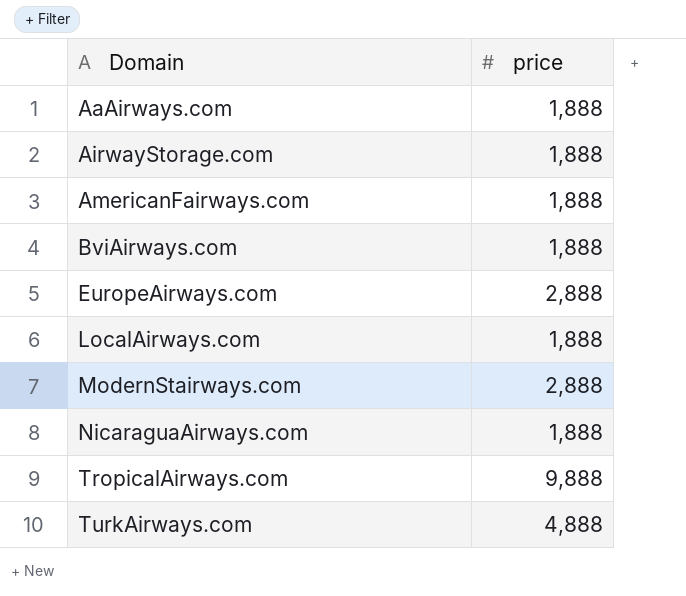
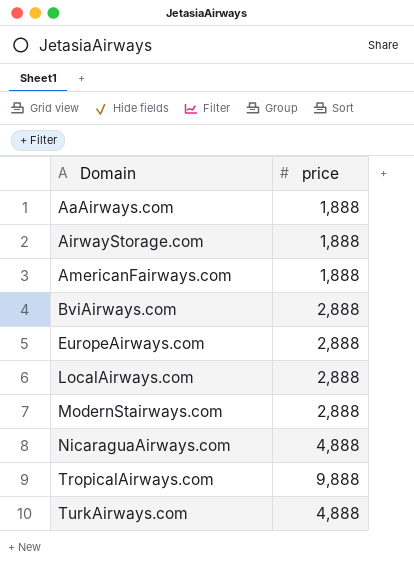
BviAirways.com | price: 1,888 -> 2,888
LocalAirways.com | price: 1,888 -> 2,888
NicaraguaAirways.com | price: 1,888 -> 4,888

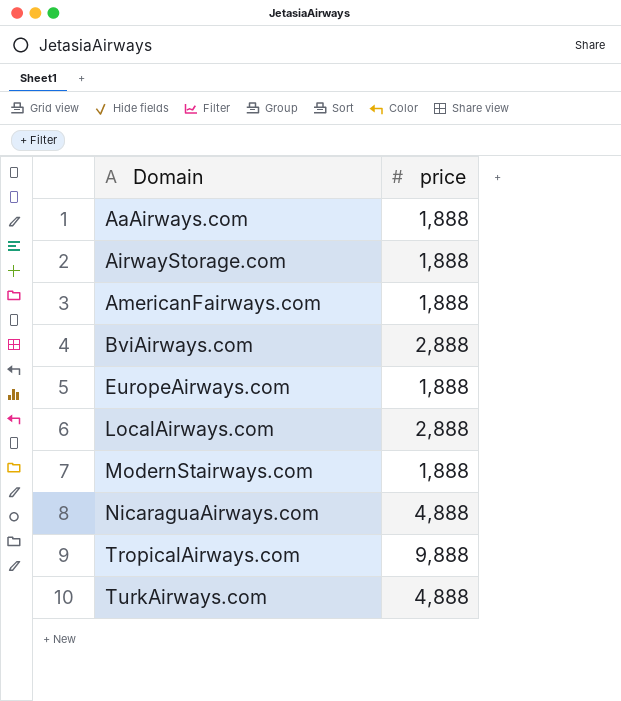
EuropeAirways.com | price: 2,888 -> 1,888
ModernStairways.com | price: 2,888 -> 1,888

